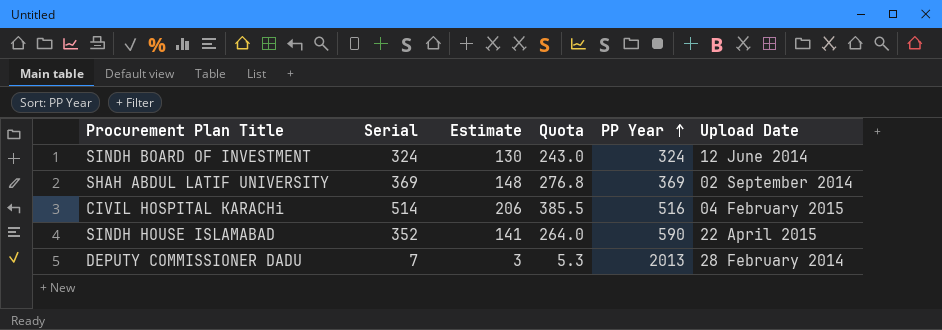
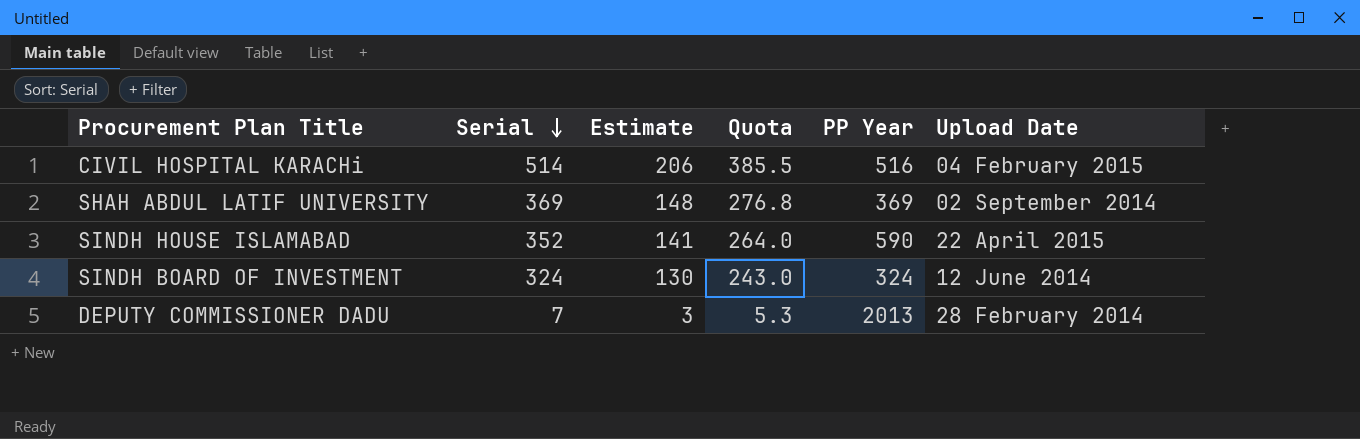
row order: PP Year ascending -> Serial descending

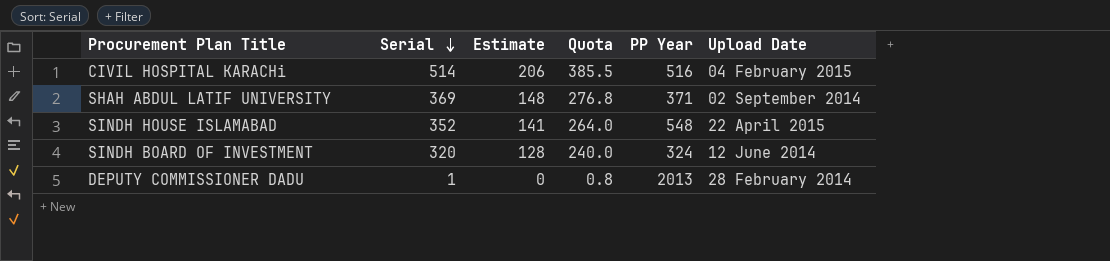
SHAH ABDUL LATIF UNIVERSITY | PP Year: 369 -> 371
SINDH HOUSE ISLAMABAD | PP Year: 590 -> 548
SINDH BOARD OF INVESTMENT | Serial: 324 -> 320
SINDH BOARD OF INVESTMENT | Estimate: 130 -> 128
SINDH BOARD OF INVESTMENT | Quota: 243.0 -> 240.0
DEPUTY COMMISSIONER DADU | Serial: 7 -> 1
DEPUTY COMMISSIONER DADU | Estimate: 3 -> 0
DEPUTY COMMISSIONER DADU | Quota: 5.3 -> 0.8

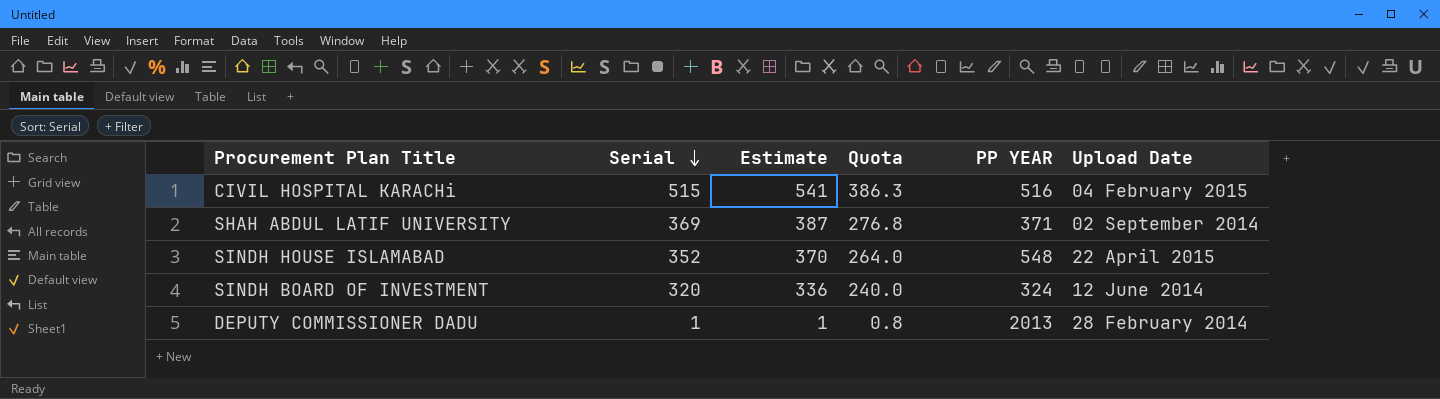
column Estimate | formula: [Serial] * 0.4 -> [Serial] * 1.05
column name: PP Year -> PP YEAR
CIVIL HOSPITAL KARACHi | Serial: 514 -> 515
CIVIL HOSPITAL KARACHi | Quota: 385.5 -> 386.3

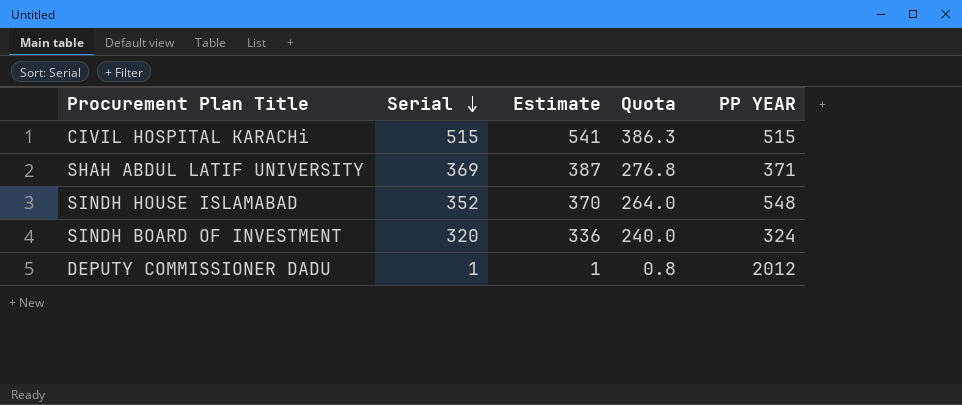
column Upload Date | position: 6 -> none
CIVIL HOSPITAL KARACHi | PP YEAR: 516 -> 515
DEPUTY COMMISSIONER DADU | PP YEAR: 2013 -> 2012

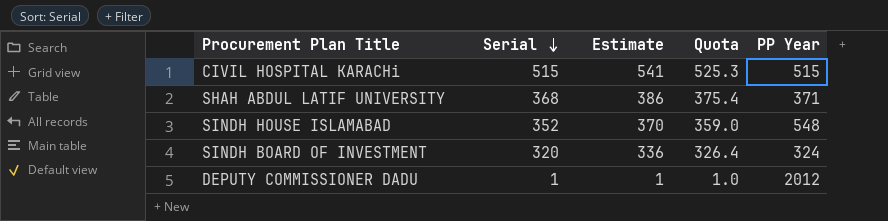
column Quota | formula: [Serial] * 0.75 -> [Serial] * 1.02
column name: PP YEAR -> PP Year
SHAH ABDUL LATIF UNIVERSITY | Serial: 369 -> 368
SHAH ABDUL LATIF UNIVERSITY | Estimate: 387 -> 386

